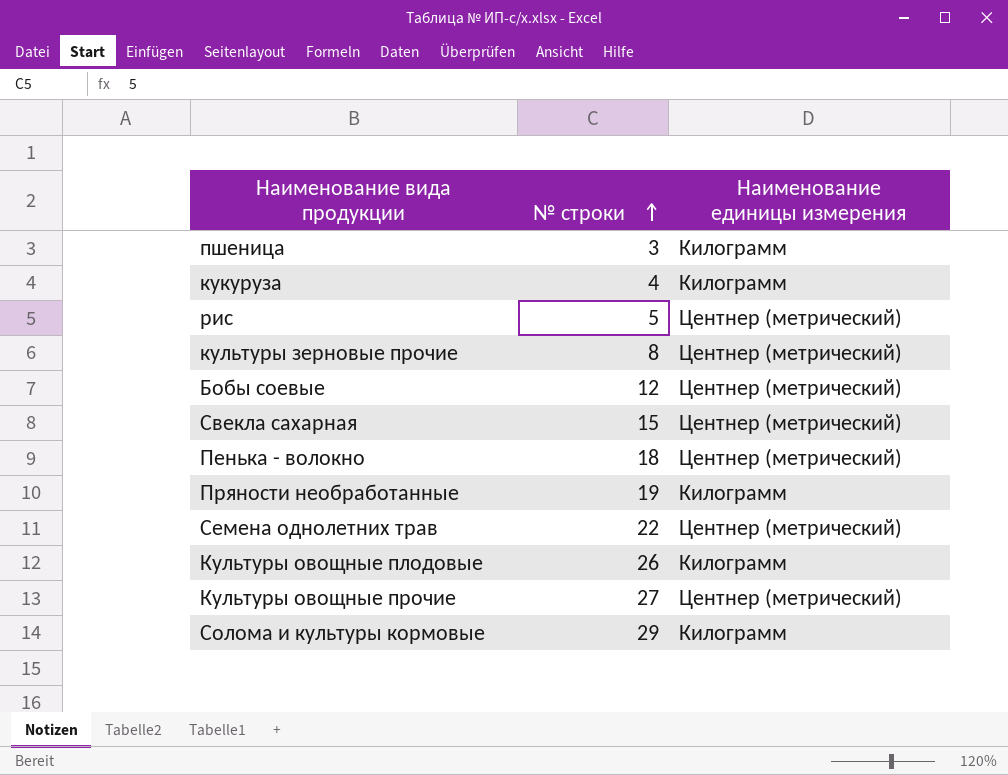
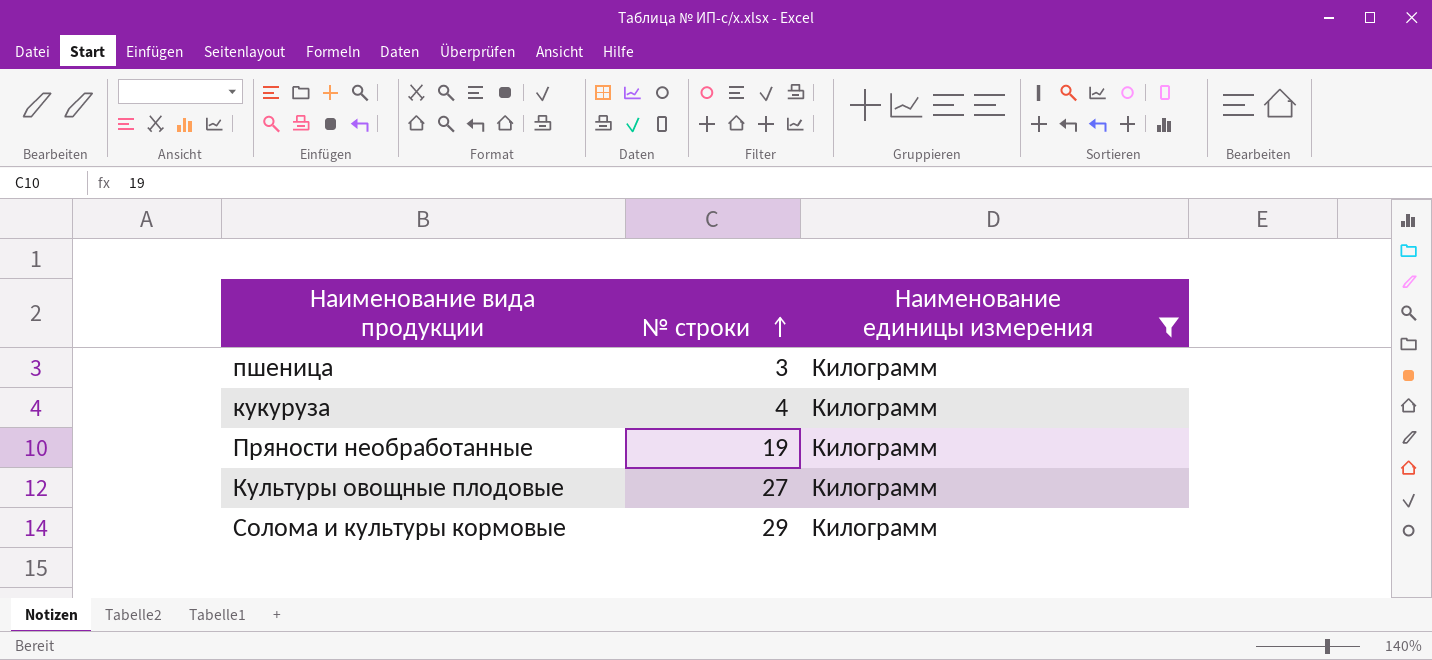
filter: none -> Наименование единицы измерения = Килограмм
Культуры овощные плодовые | № строки: 26 -> 27

